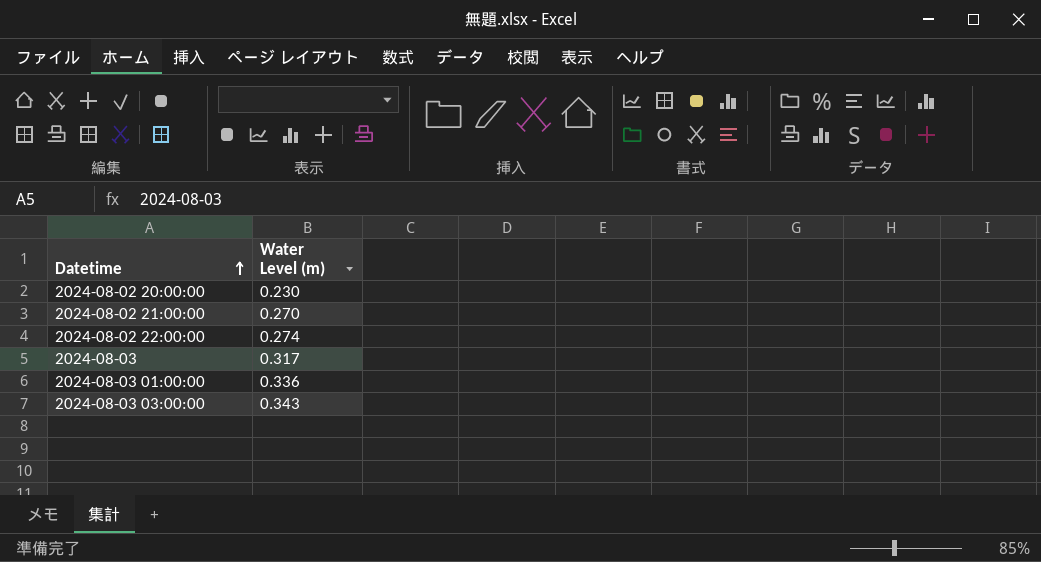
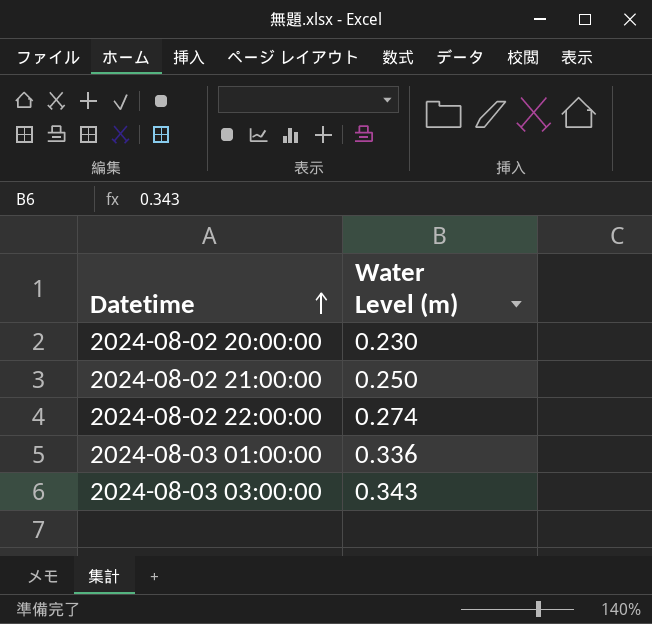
row 2024-08-03: 0.317 -> none
2024-08-02 21:00:00 | Water Level (m): 0.270 -> 0.250

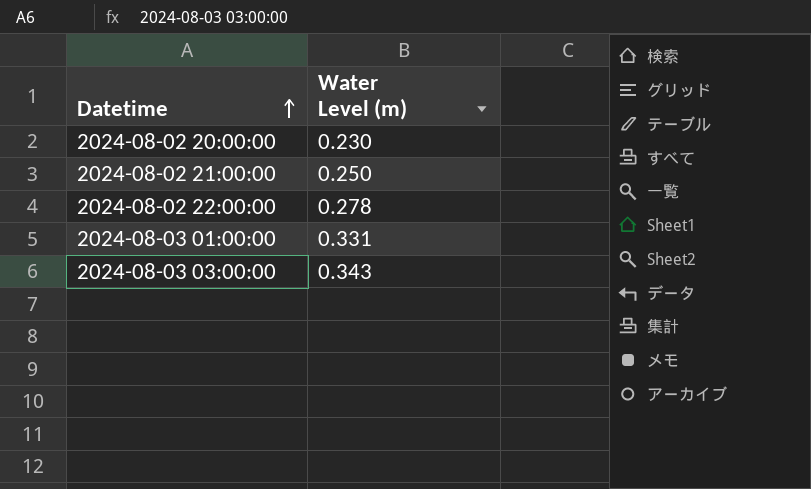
2024-08-02 22:00:00 | Water Level (m): 0.274 -> 0.278
2024-08-03 01:00:00 | Water Level (m): 0.336 -> 0.331

